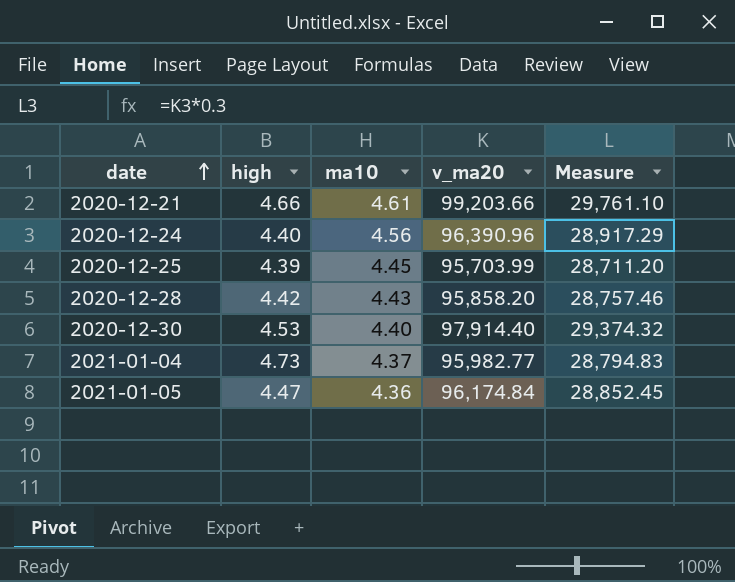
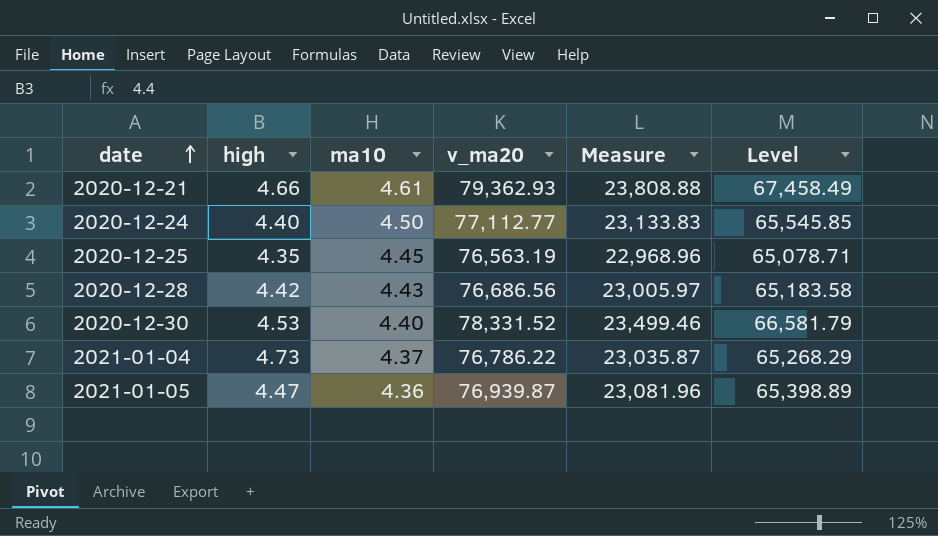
column Level | formula: none -> [v_ma20] * 0.85
2020-12-21 | v_ma20: 99,203.66 -> 79,362.93
2020-12-21 | Measure: 29,761.10 -> 23,808.88
2020-12-24 | ma10: 4.56 -> 4.50
2020-12-24 | v_ma20: 96,390.96 -> 77,112.77
2020-12-24 | Measure: 28,917.29 -> 23,133.83
2020-12-25 | high: 4.39 -> 4.35
2020-12-25 | v_ma20: 95,703.99 -> 76,563.19
2020-12-25 | Measure: 28,711.20 -> 22,968.96
2020-12-28 | v_ma20: 95,858.20 -> 76,686.56
2020-12-28 | Measure: 28,757.46 -> 23,005.97
2020-12-30 | v_ma20: 97,914.40 -> 78,331.52
2020-12-30 | Measure: 29,374.32 -> 23,499.46
2021-01-04 | v_ma20: 95,982.77 -> 76,786.22
2021-01-04 | Measure: 28,794.83 -> 23,035.87
2021-01-05 | v_ma20: 96,174.84 -> 76,939.87
2021-01-05 | Measure: 28,852.45 -> 23,081.96

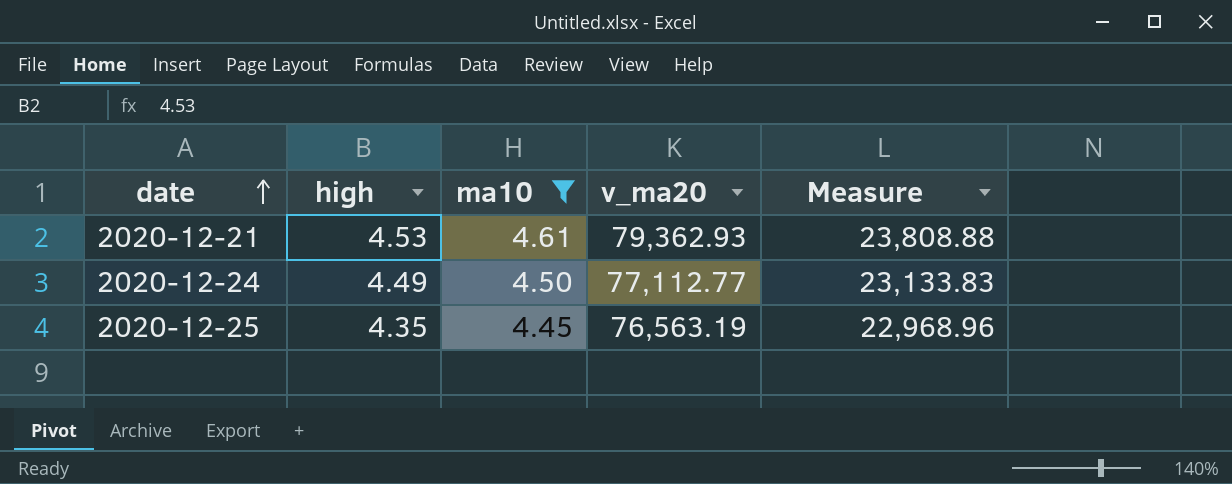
filter: none -> ma10 >= 4.45
column Level | formula: [v_ma20] * 0.85 -> none
2020-12-21 | high: 4.66 -> 4.53
2020-12-24 | high: 4.40 -> 4.49

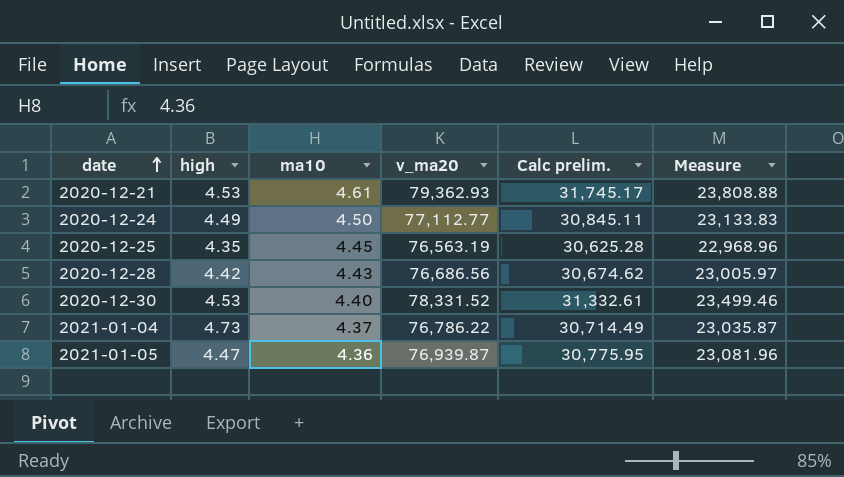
filter: ma10 >= 4.45 -> none
column Calc prelim. | formula: none -> [v_ma20] * 0.4

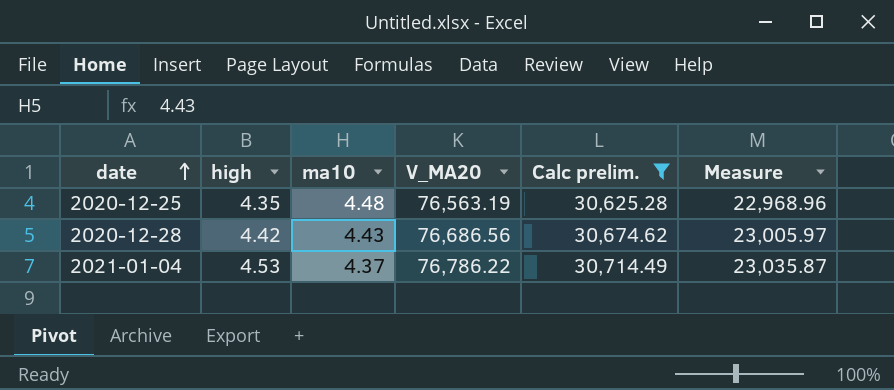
filter: none -> Calc prelim. <= 30,714.49
column name: v_ma20 -> V_MA20
2020-12-25 | ma10: 4.45 -> 4.48
2021-01-04 | high: 4.73 -> 4.53

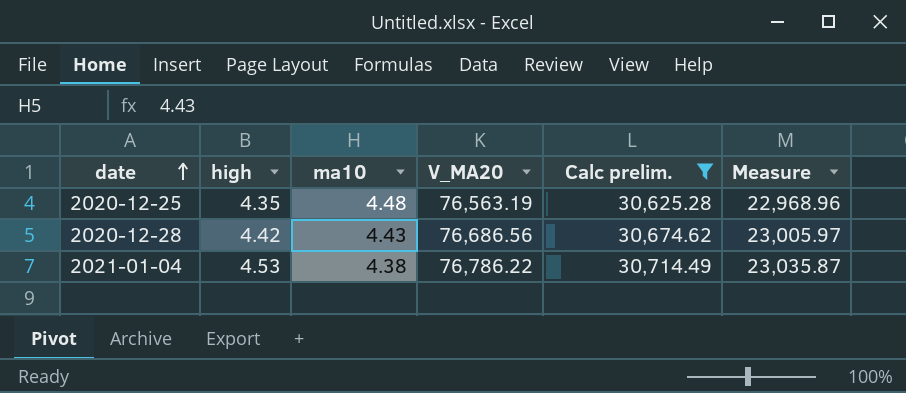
2021-01-04 | ma10: 4.37 -> 4.38

